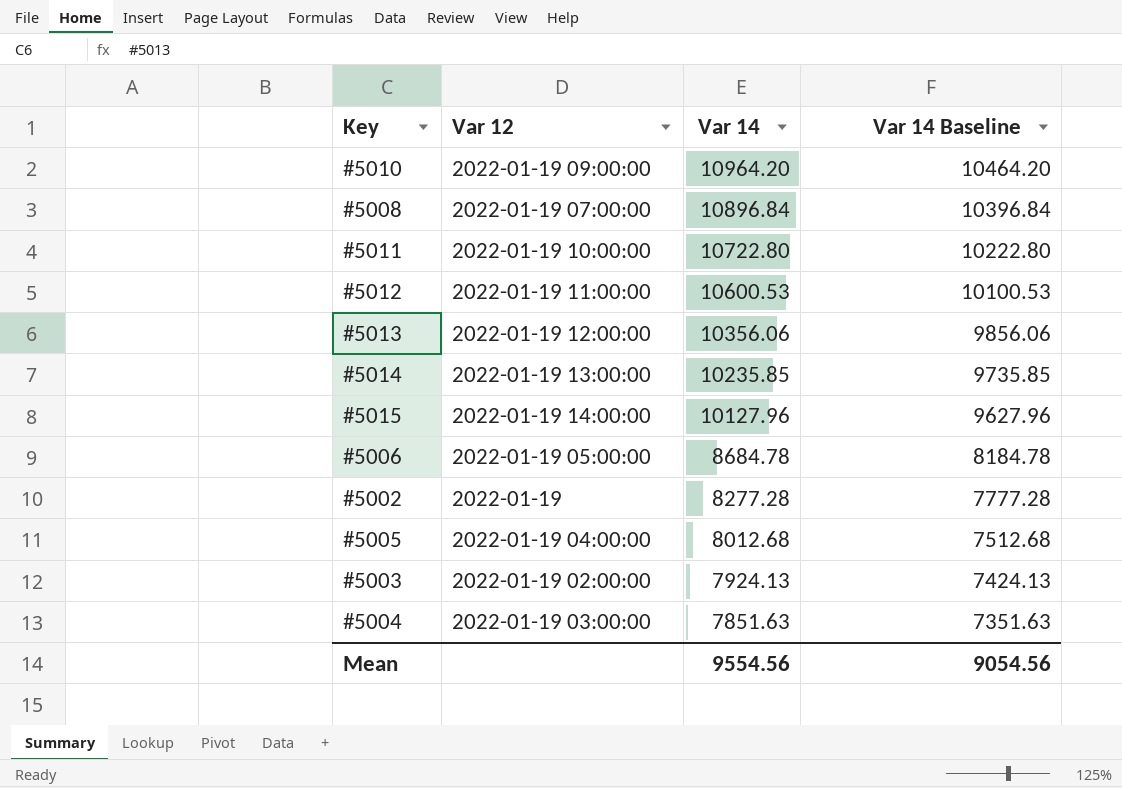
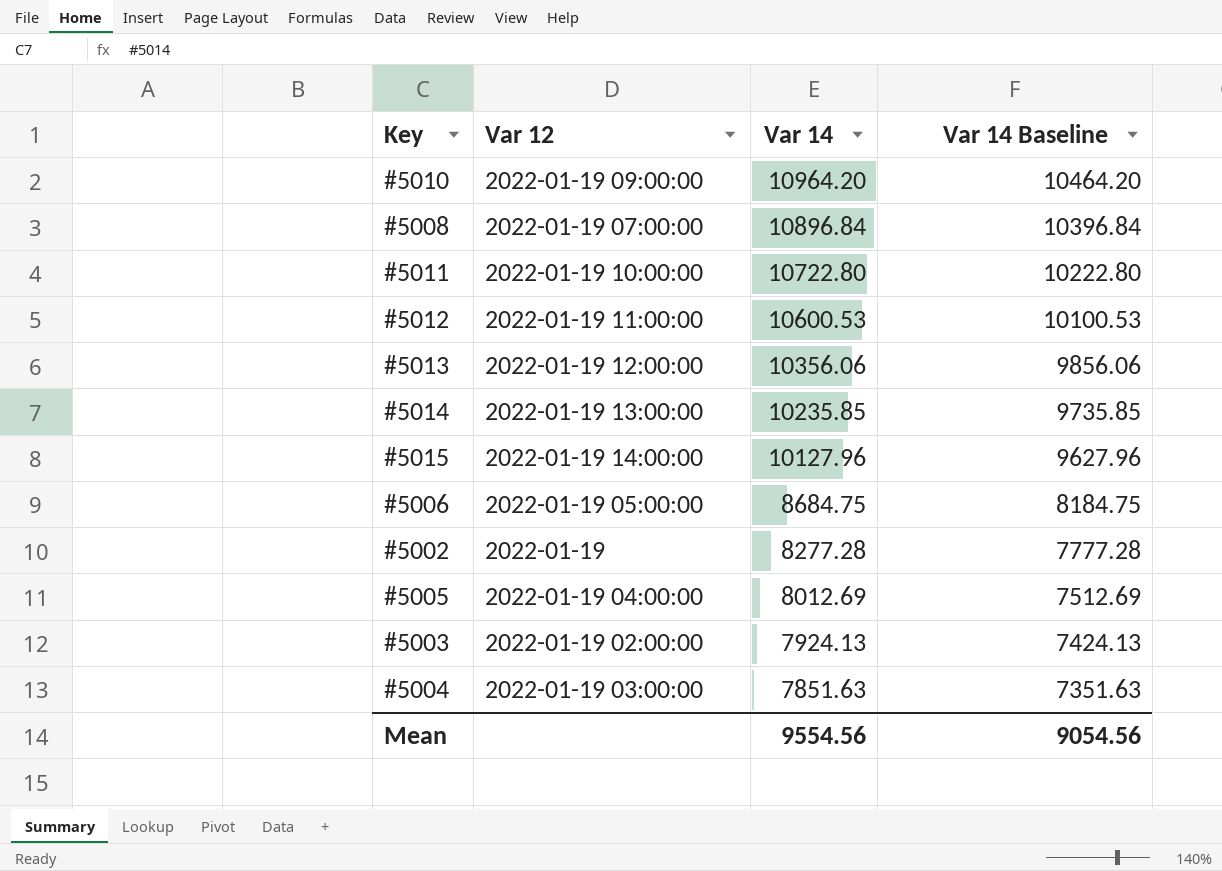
#5006 | Var 14: 8684.78 -> 8684.75
#5006 | Var 14 Baseline: 8184.78 -> 8184.75
#5005 | Var 14: 8012.68 -> 8012.69
#5005 | Var 14 Baseline: 7512.68 -> 7512.69

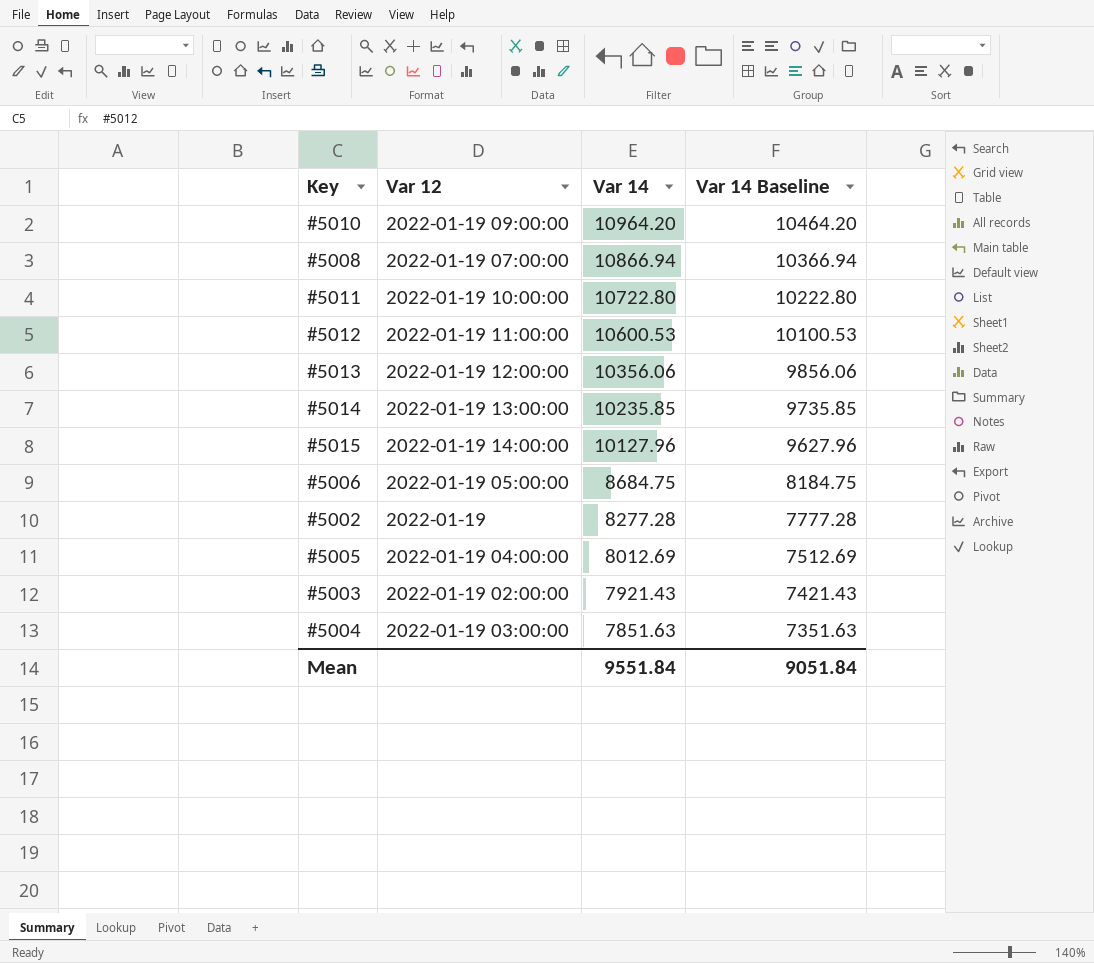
#5008 | Var 14: 10896.84 -> 10866.94
#5008 | Var 14 Baseline: 10396.84 -> 10366.94
#5003 | Var 14: 7924.13 -> 7921.43
#5003 | Var 14 Baseline: 7424.13 -> 7421.43
Mean | Var 14: 9554.56 -> 9551.84
Mean | Var 14 Baseline: 9054.56 -> 9051.84

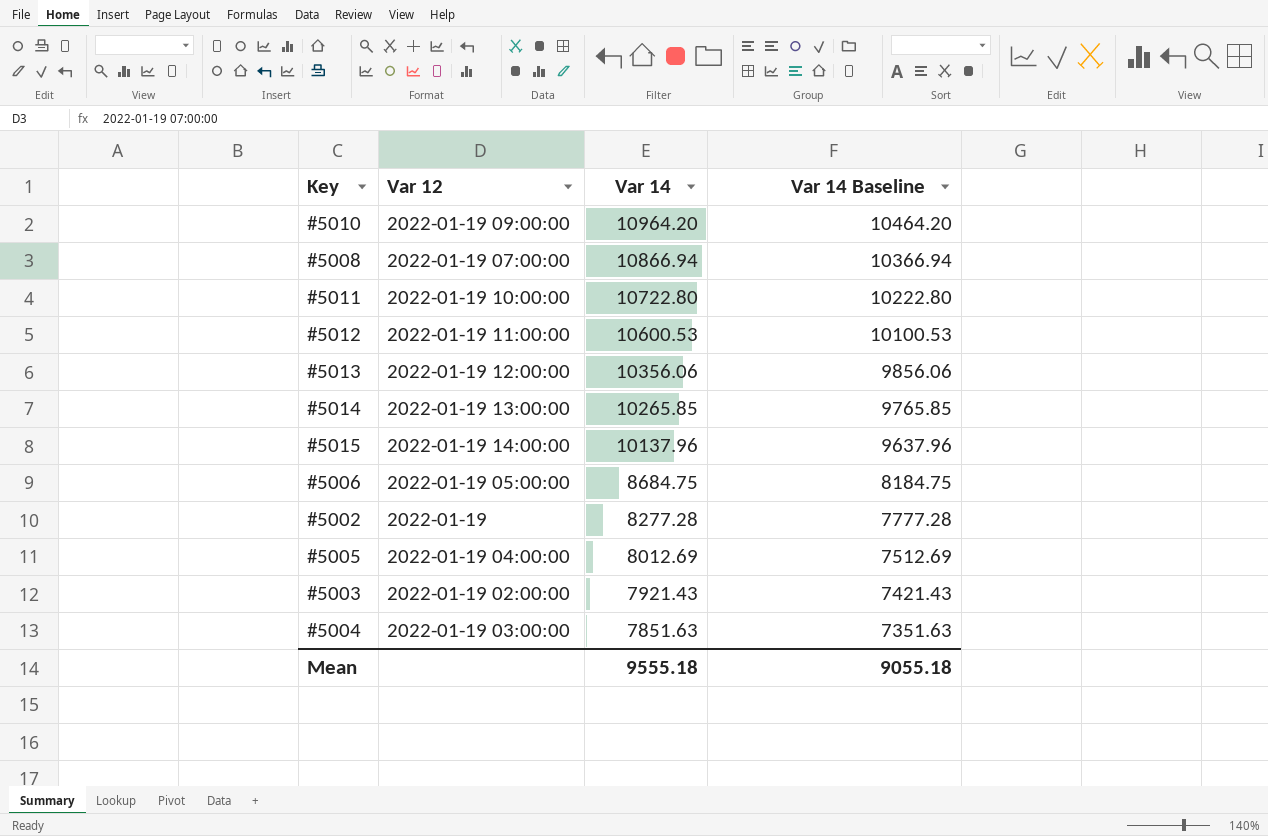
#5014 | Var 14: 10235.85 -> 10265.85
#5014 | Var 14 Baseline: 9735.85 -> 9765.85
#5015 | Var 14: 10127.96 -> 10137.96
#5015 | Var 14 Baseline: 9627.96 -> 9637.96
Mean | Var 14: 9551.84 -> 9555.18
Mean | Var 14 Baseline: 9051.84 -> 9055.18

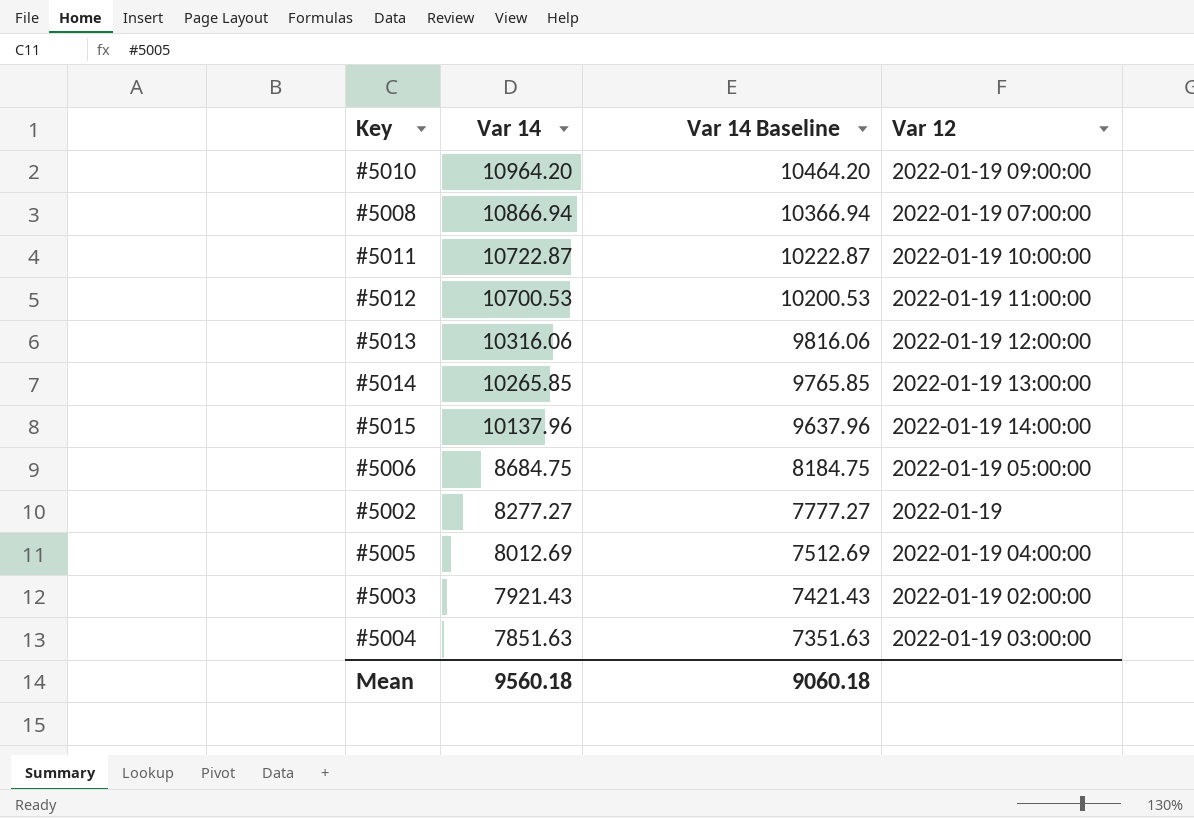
column Var 12 | position: 2 -> 4
#5011 | Var 14: 10722.80 -> 10722.87
#5011 | Var 14 Baseline: 10222.80 -> 10222.87
#5012 | Var 14: 10600.53 -> 10700.53
#5012 | Var 14 Baseline: 10100.53 -> 10200.53
#5013 | Var 14: 10356.06 -> 10316.06
#5013 | Var 14 Baseline: 9856.06 -> 9816.06
#5002 | Var 14: 8277.28 -> 8277.27
#5002 | Var 14 Baseline: 7777.28 -> 7777.27
Mean | Var 14: 9555.18 -> 9560.18
Mean | Var 14 Baseline: 9055.18 -> 9060.18

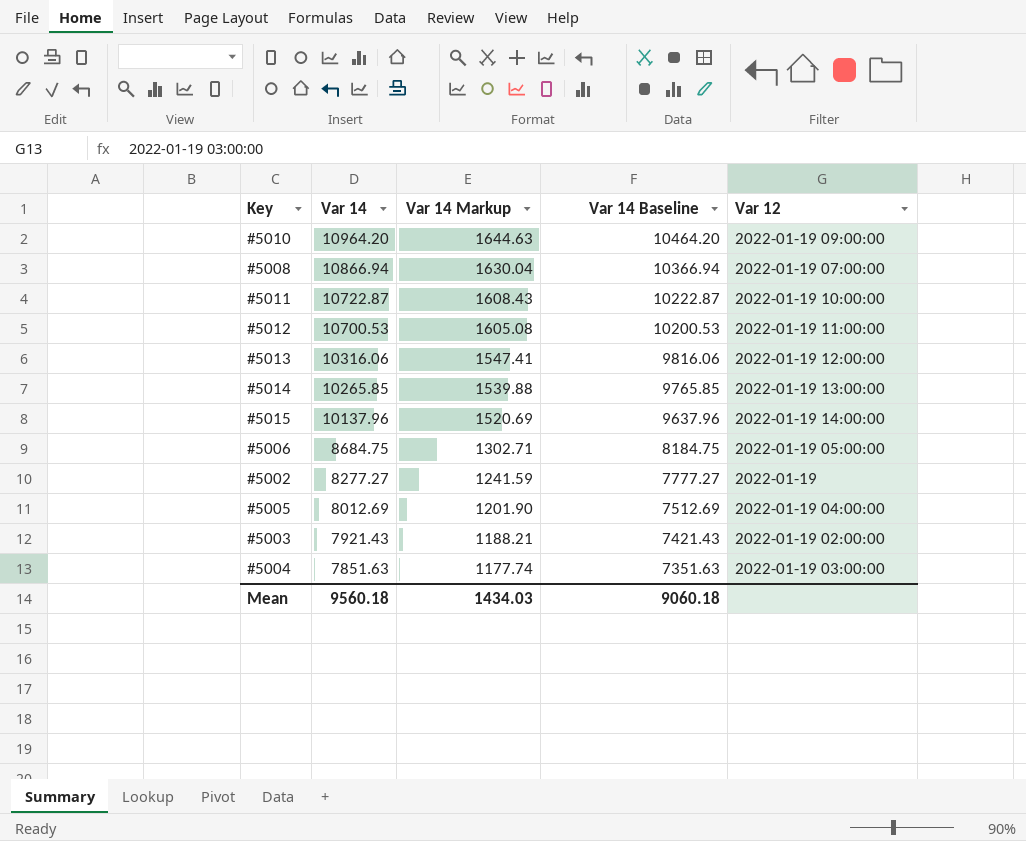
column Var 14 Markup | formula: none -> [Var 14] * 0.15

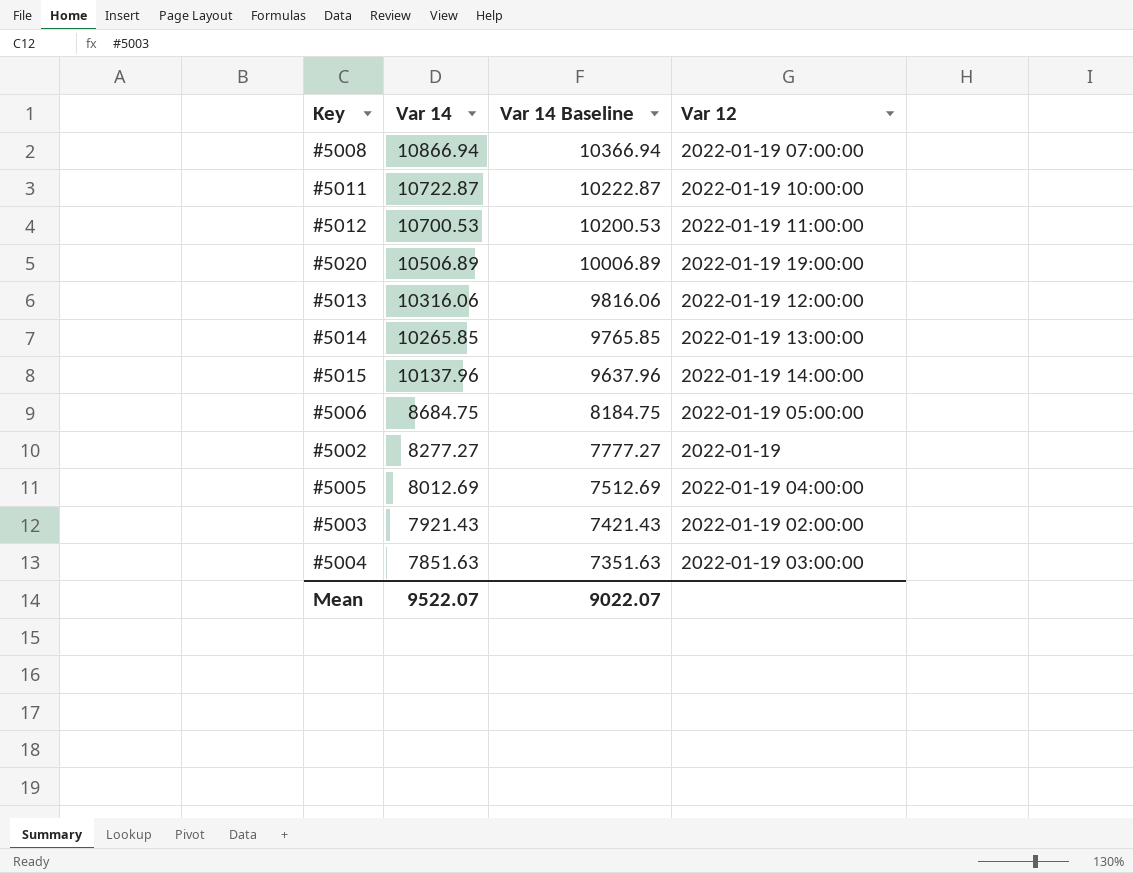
column Var 14 Markup | formula: [Var 14] * 0.15 -> none
row #5010: 10964.20 | 1644.63 | 10464.20 | 2022-01-19 09:00:00 -> none
row #5020: none -> 10506.89 | 10006.89 | 2022-01-19 19:00:00
Mean | Var 14: 9560.18 -> 9522.07
Mean | Var 14 Baseline: 9060.18 -> 9022.07

